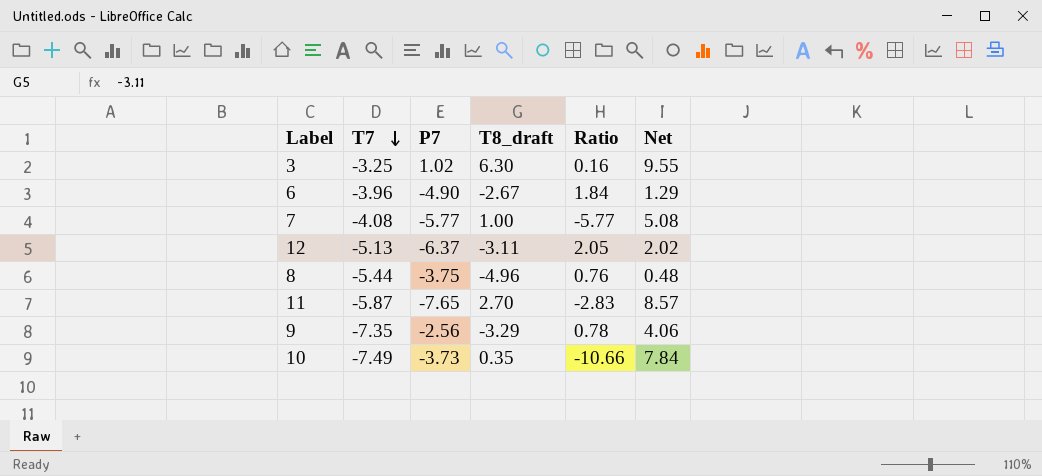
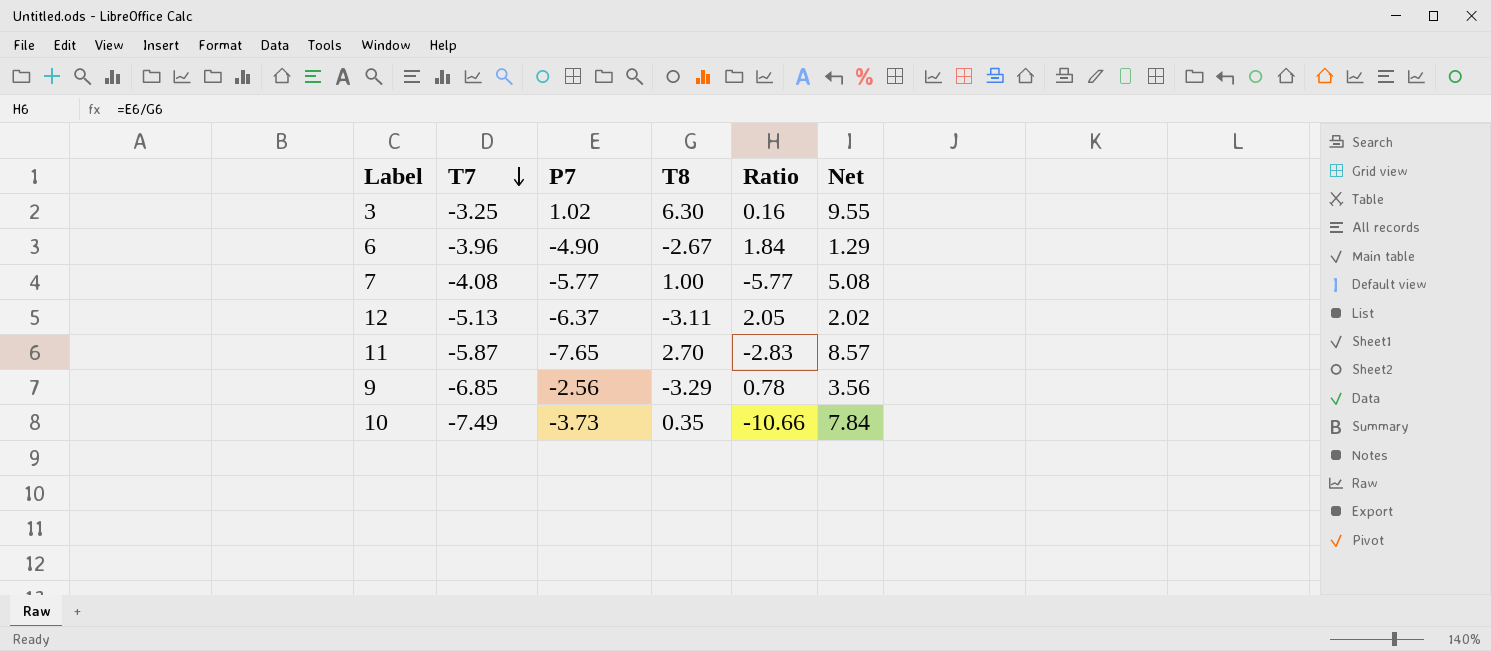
column name: T8_draft -> T8
row 8: -5.44 | -3.75 | -4.96 | 0.76 | 0.48 -> none
9 | T7: -7.35 -> -6.85
9 | Net: 4.06 -> 3.56

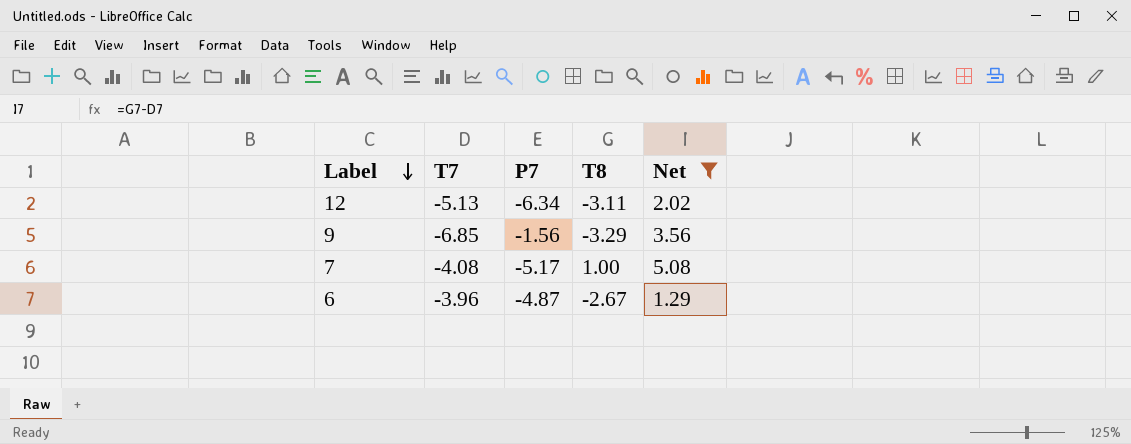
filter: none -> Net <= 5.08
row order: T7 descending -> Label descending
column Ratio | formula: [P7] / [T8] -> none
12 | P7: -6.37 -> -6.34
9 | P7: -2.56 -> -1.56
7 | P7: -5.77 -> -5.17
6 | P7: -4.90 -> -4.87

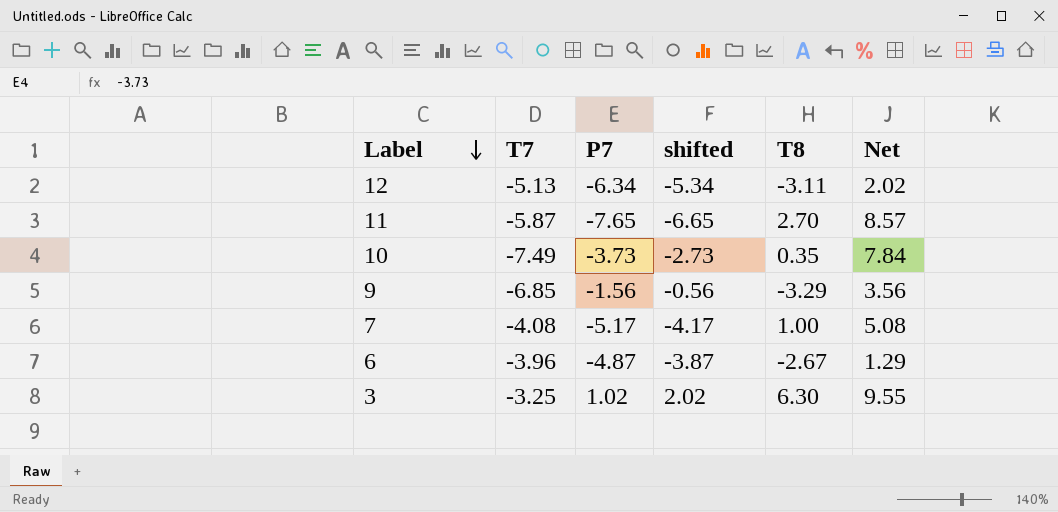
filter: Net <= 5.08 -> none
column shifted | formula: none -> [P7] + 1

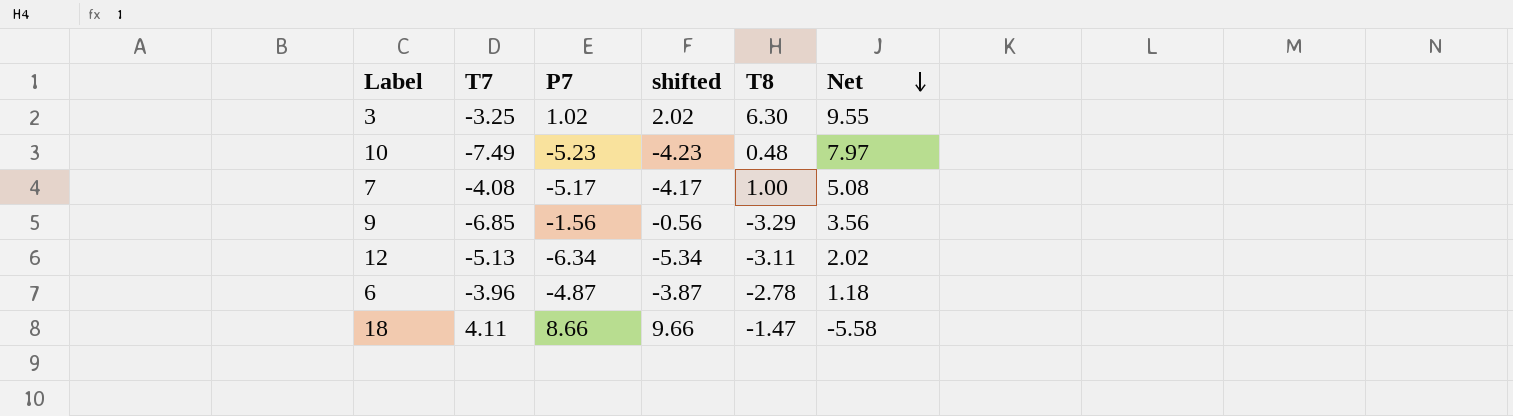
row order: Label descending -> Net descending
row 11: -5.87 | -7.65 | -6.65 | 2.70 | 8.57 -> none
10 | P7: -3.73 -> -5.23
10 | shifted: -2.73 -> -4.23
10 | T8: 0.35 -> 0.48
10 | Net: 7.84 -> 7.97
6 | T8: -2.67 -> -2.78
6 | Net: 1.29 -> 1.18
row 18: none -> 4.11 | 8.66 | 9.66 | -1.47 | -5.58

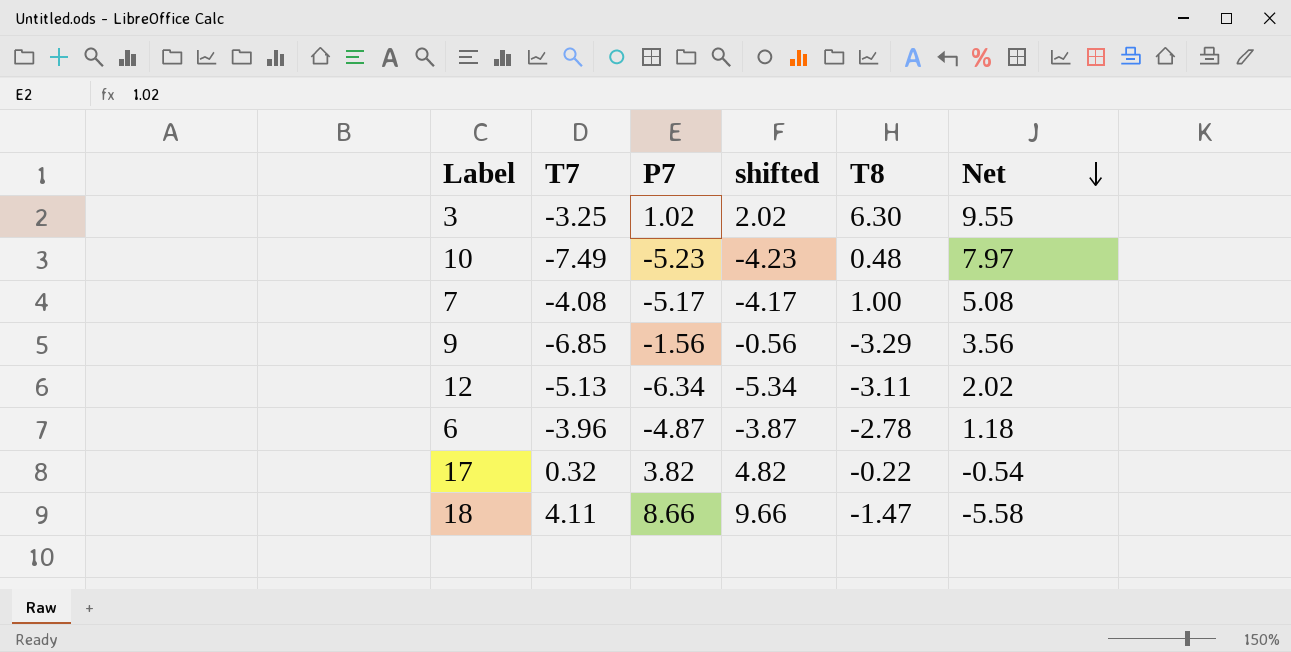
row 17: none -> 0.32 | 3.82 | 4.82 | -0.22 | -0.54

